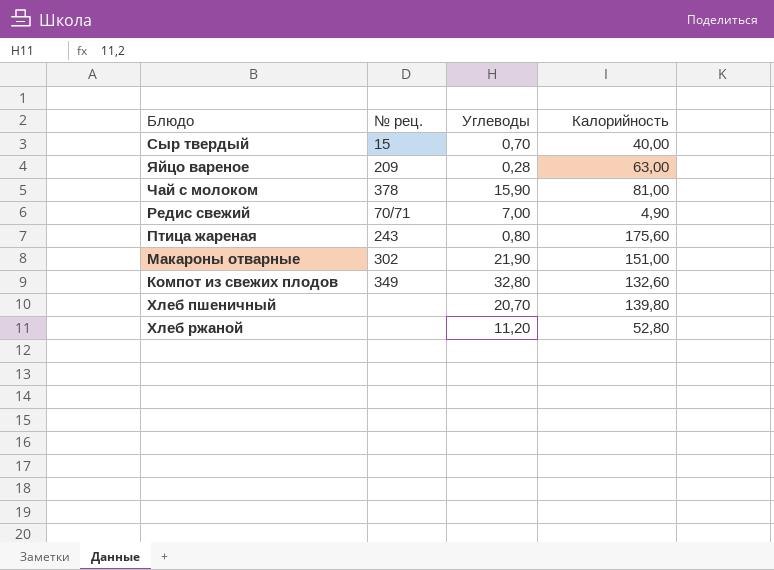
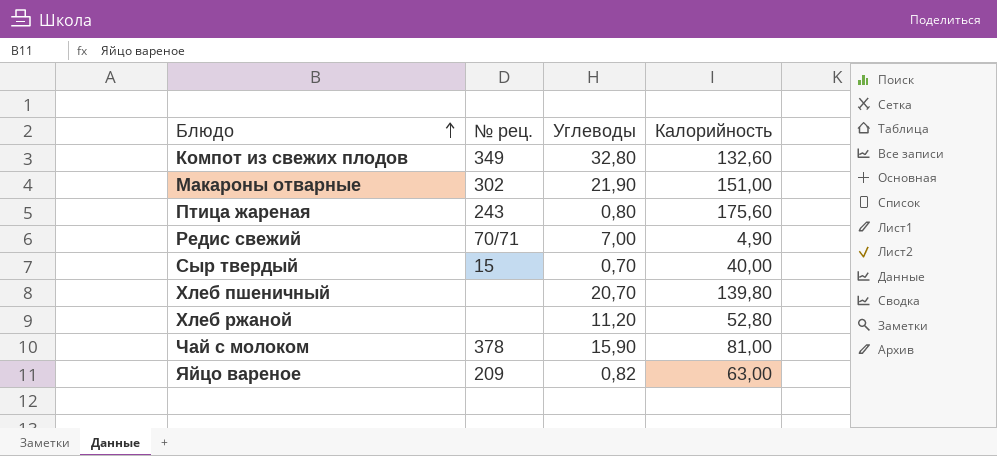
row order: none -> Блюдо ascending
Яйцо вареное | Углеводы: 0,28 -> 0,82

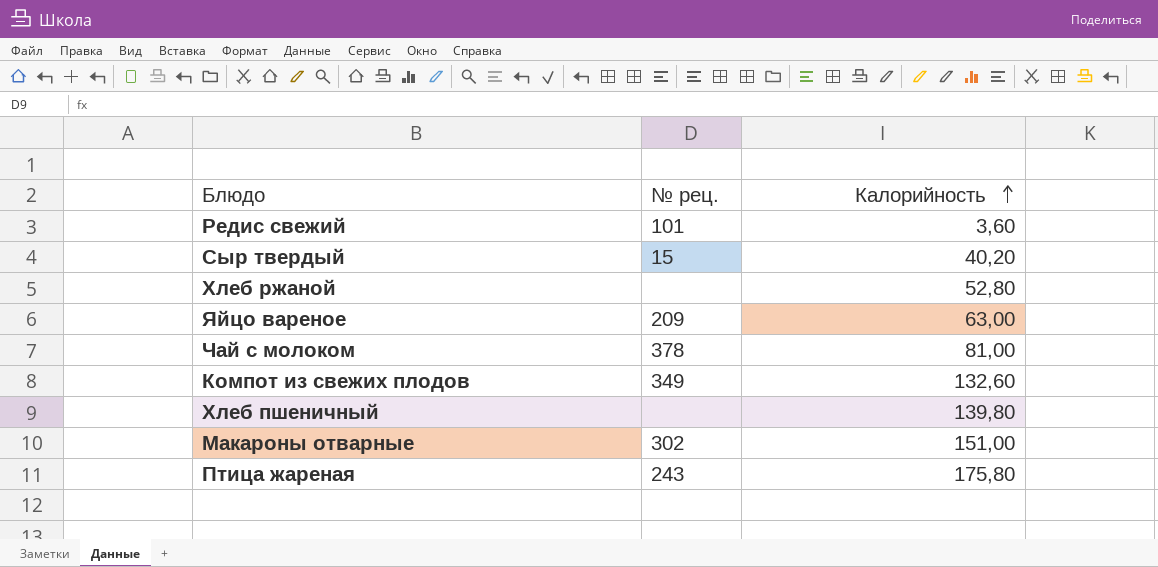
row order: Блюдо ascending -> Калорийность ascending
column Углеводы | position: 3 -> none
Редис свежий | № рец.: 70/71 -> 101
Редис свежий | Калорийность: 4,90 -> 3,60
Сыр твердый | Калорийность: 40,00 -> 40,20
Птица жареная | Калорийность: 175,60 -> 175,80

